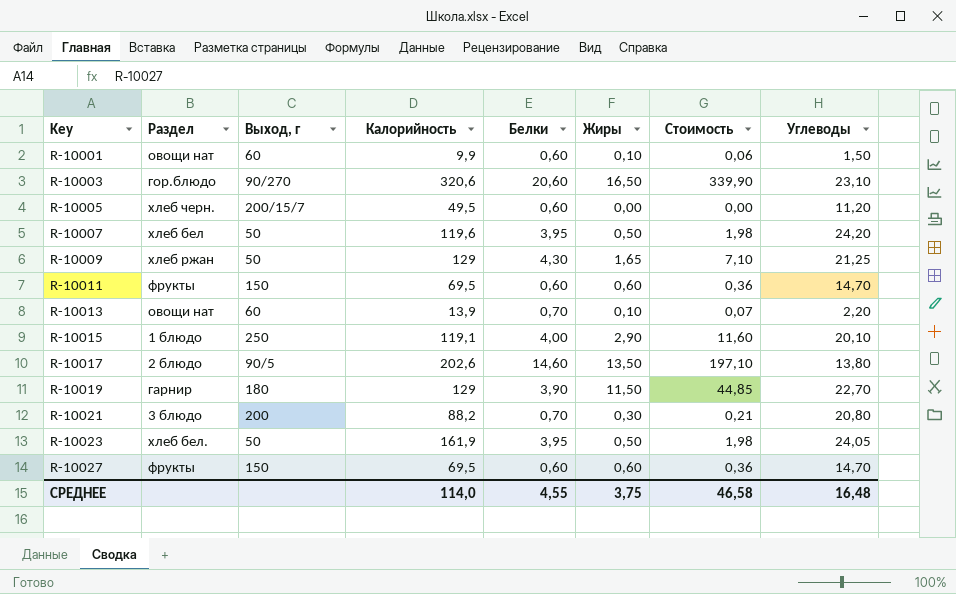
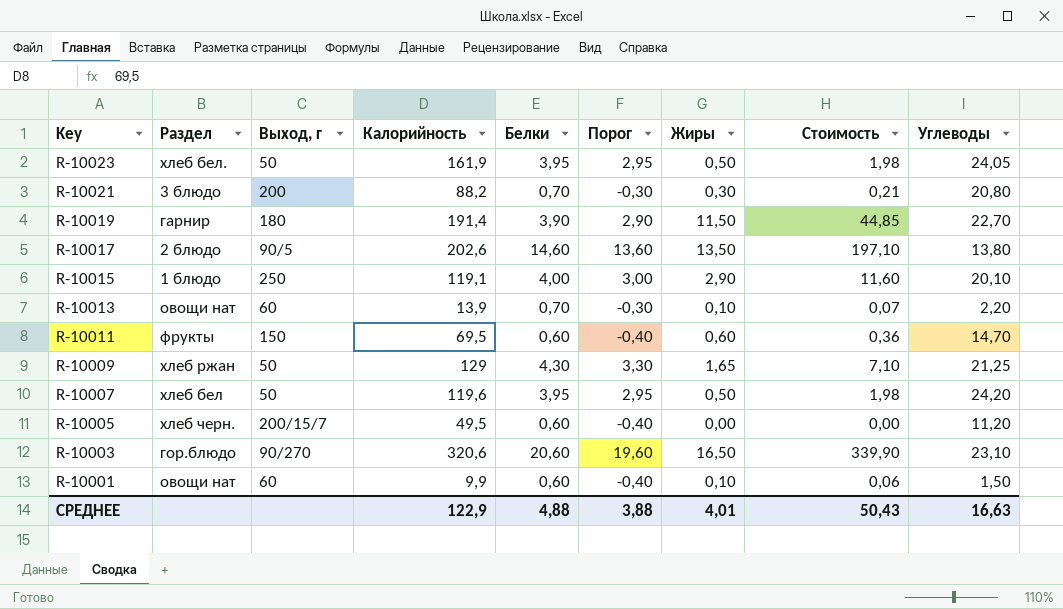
row order: Key ascending -> Key descending
column Порог | formula: none -> [Белки] - 1
row R-10027: фрукты | 150 | 69,5 | 0,60 | 0,60 | 0,36 | 14,70 -> none
R-10019 | Калорийность: 129 -> 191,4
СРЕДНЕЕ | Калорийность: 114,0 -> 122,9
СРЕДНЕЕ | Белки: 4,55 -> 4,88
СРЕДНЕЕ | Жиры: 3,75 -> 4,01
СРЕДНЕЕ | Стоимость: 46,58 -> 50,43
СРЕДНЕЕ | Углеводы: 16,48 -> 16,63

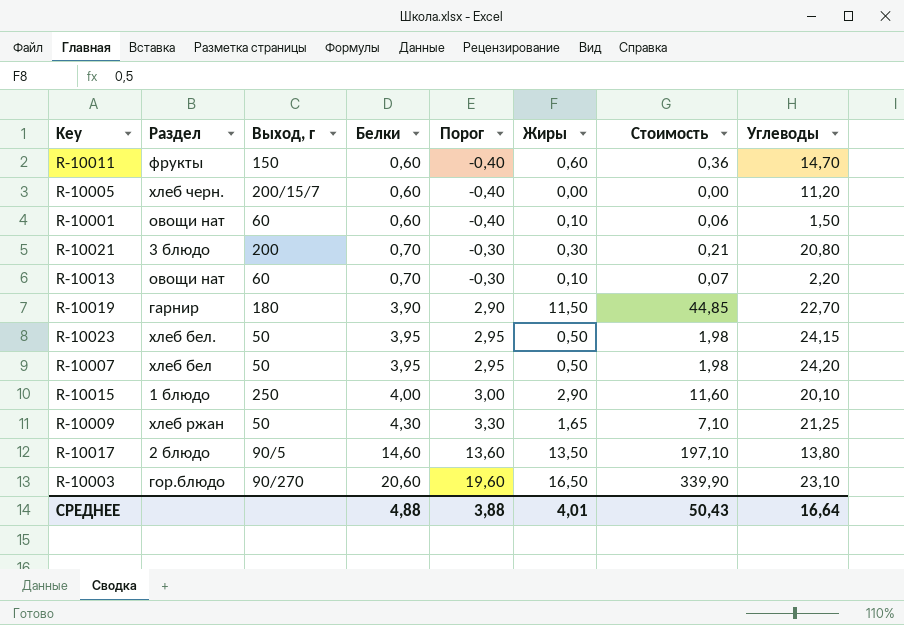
row order: Key descending -> Белки ascending
column Калорийность | position: 4 -> none
R-10023 | Углеводы: 24,05 -> 24,15
СРЕДНЕЕ | Углеводы: 16,63 -> 16,64

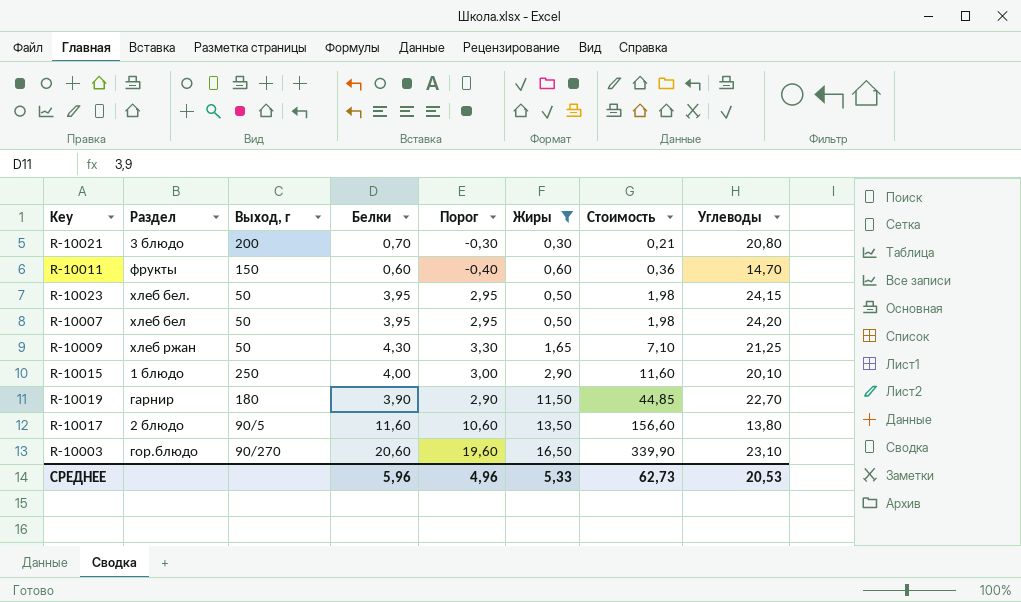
filter: none -> Жиры >= 0,30
row order: Белки ascending -> Стоимость ascending
R-10017 | Белки: 14,60 -> 11,60
R-10017 | Порог: 13,60 -> 10,60
R-10017 | Стоимость: 197,10 -> 156,60
СРЕДНЕЕ | Белки: 4,88 -> 5,96
СРЕДНЕЕ | Порог: 3,88 -> 4,96
СРЕДНЕЕ | Жиры: 4,01 -> 5,33
СРЕДНЕЕ | Стоимость: 50,43 -> 62,73
СРЕДНЕЕ | Углеводы: 16,64 -> 20,53

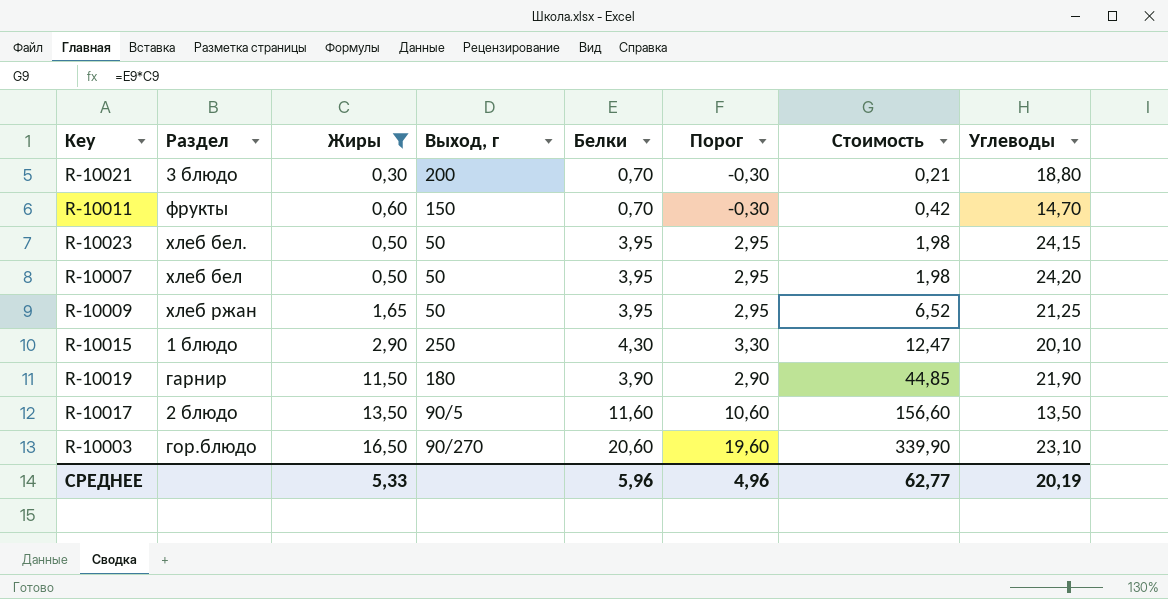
column Жиры | position: 6 -> 3
R-10021 | Углеводы: 20,80 -> 18,80
R-10011 | Белки: 0,60 -> 0,70
R-10011 | Порог: -0,40 -> -0,30
R-10011 | Стоимость: 0,36 -> 0,42
R-10009 | Белки: 4,30 -> 3,95
R-10009 | Порог: 3,30 -> 2,95
R-10009 | Стоимость: 7,10 -> 6,52
R-10015 | Белки: 4,00 -> 4,30
R-10015 | Порог: 3,00 -> 3,30
R-10015 | Стоимость: 11,60 -> 12,47
R-10019 | Углеводы: 22,70 -> 21,90
R-10017 | Углеводы: 13,80 -> 13,50
СРЕДНЕЕ | Стоимость: 62,73 -> 62,77
СРЕДНЕЕ | Углеводы: 20,53 -> 20,19

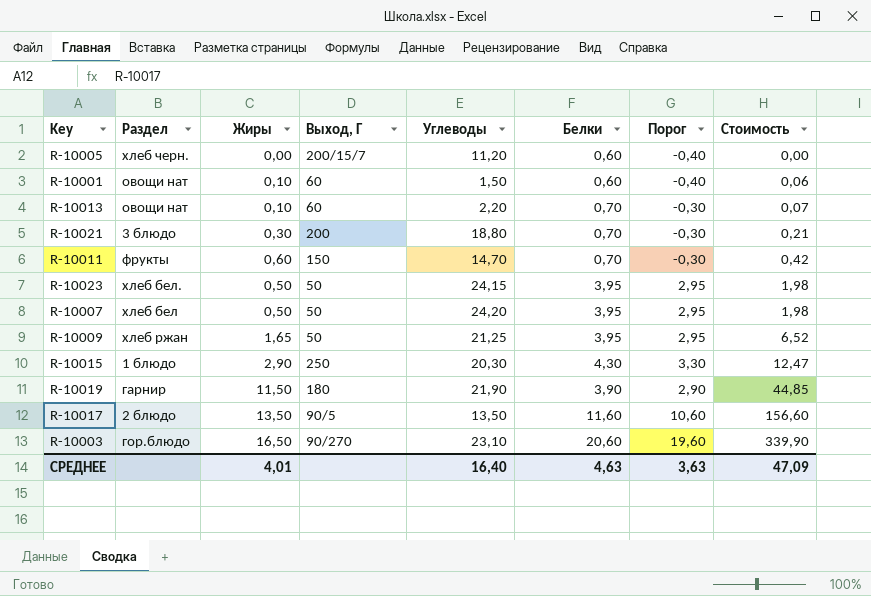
filter: Жиры >= 0,30 -> none
column name: Выход, г -> Выход, Г
column Углеводы | position: 8 -> 5
R-10015 | Углеводы: 20,10 -> 20,30
СРЕДНЕЕ | Жиры: 5,33 -> 4,01
СРЕДНЕЕ | Углеводы: 20,19 -> 16,40
СРЕДНЕЕ | Белки: 5,96 -> 4,63
СРЕДНЕЕ | Порог: 4,96 -> 3,63
СРЕДНЕЕ | Стоимость: 62,77 -> 47,09

